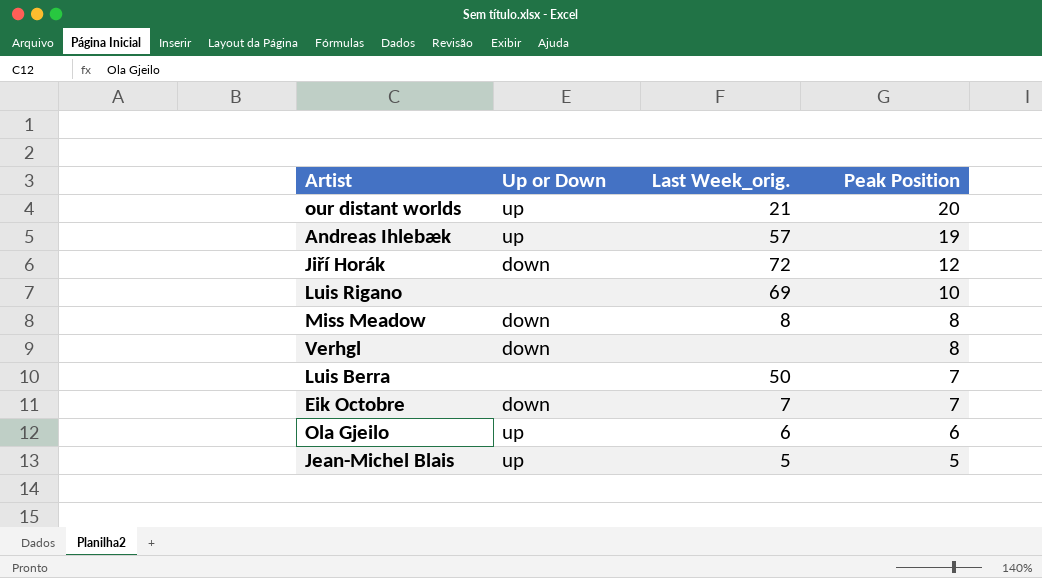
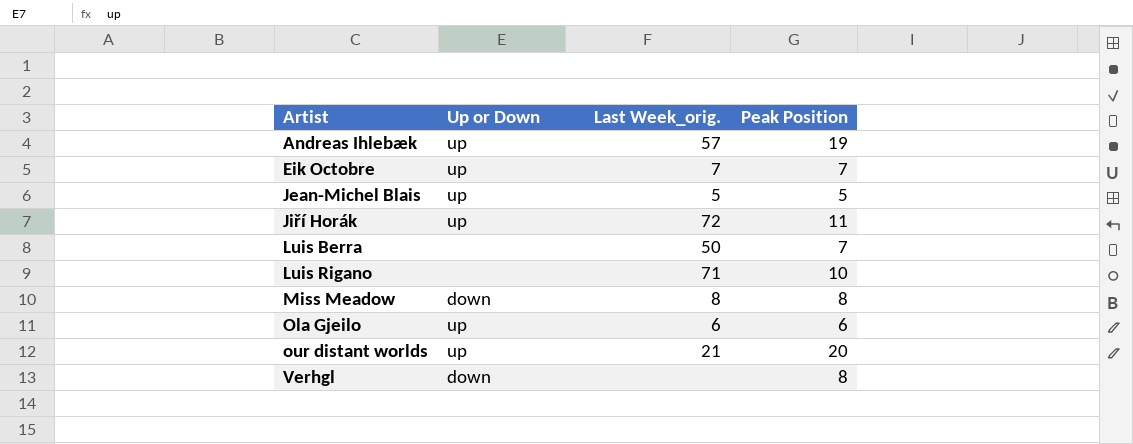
row order: Peak Position descending -> Artist ascending
Eik Octobre | Up or Down: down -> up
Jiří Horák | Up or Down: down -> up
Jiří Horák | Peak Position: 12 -> 11
Luis Rigano | Last Week_orig.: 69 -> 71

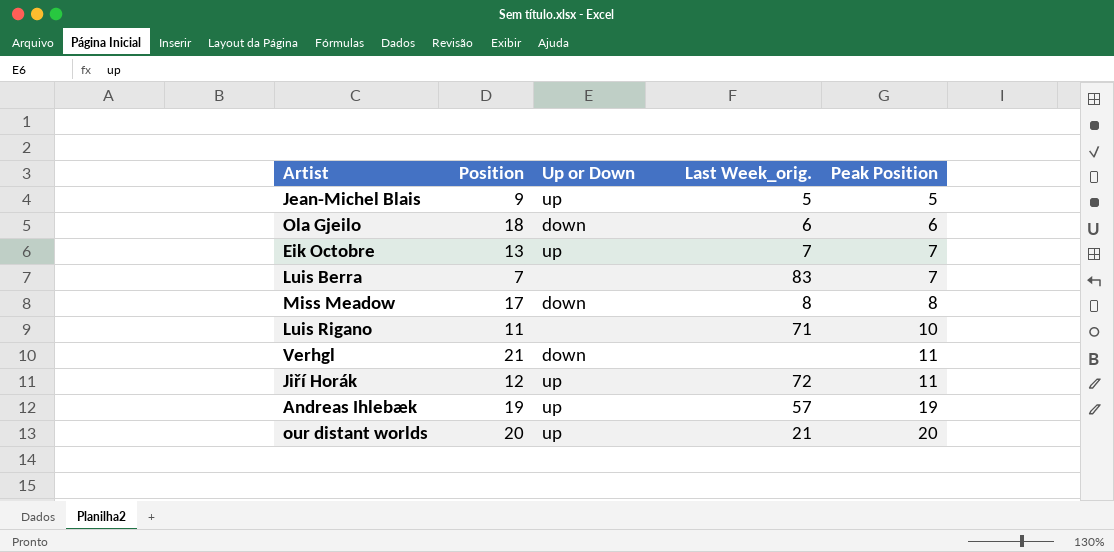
row order: Artist ascending -> Peak Position ascending
column Position | position: none -> 2
Ola Gjeilo | Up or Down: up -> down
Luis Berra | Last Week_orig.: 50 -> 83
Verhgl | Peak Position: 8 -> 11

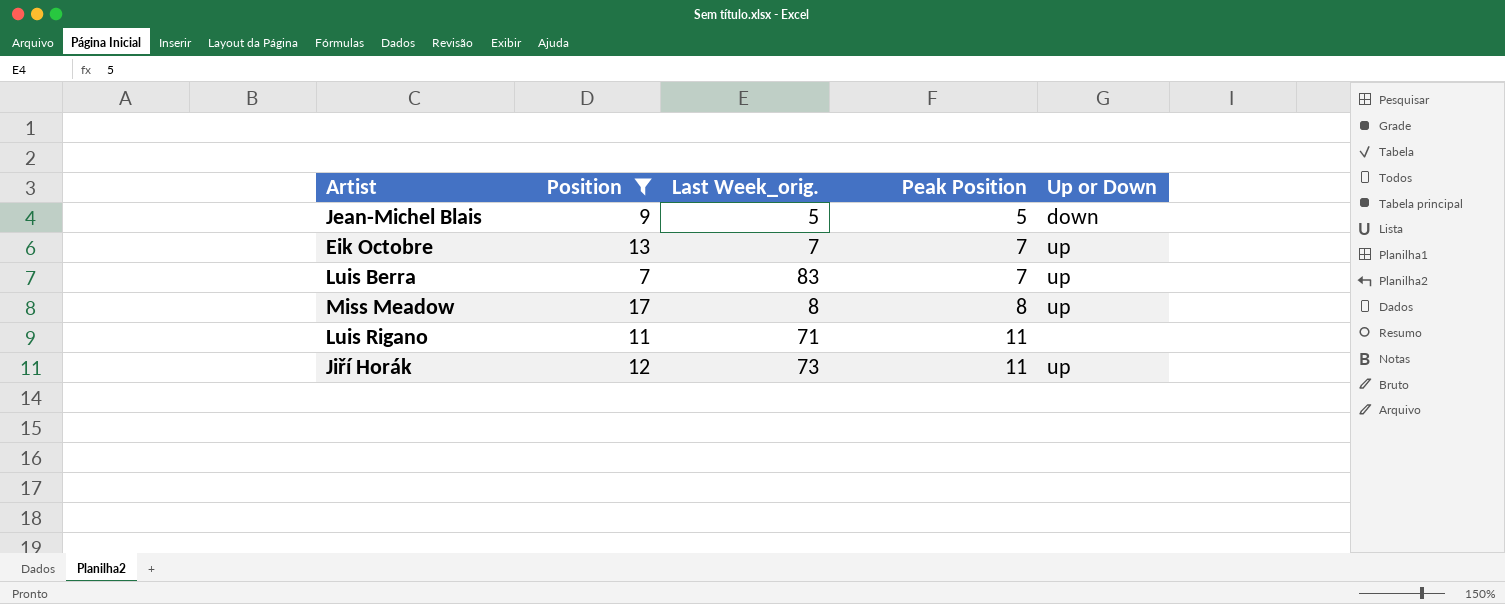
filter: none -> Position <= 17
column Up or Down | position: 3 -> 5
Jean-Michel Blais | Up or Down: up -> down
Luis Berra | Up or Down: none -> up
Miss Meadow | Up or Down: down -> up
Luis Rigano | Peak Position: 10 -> 11
Jiří Horák | Last Week_orig.: 72 -> 73

